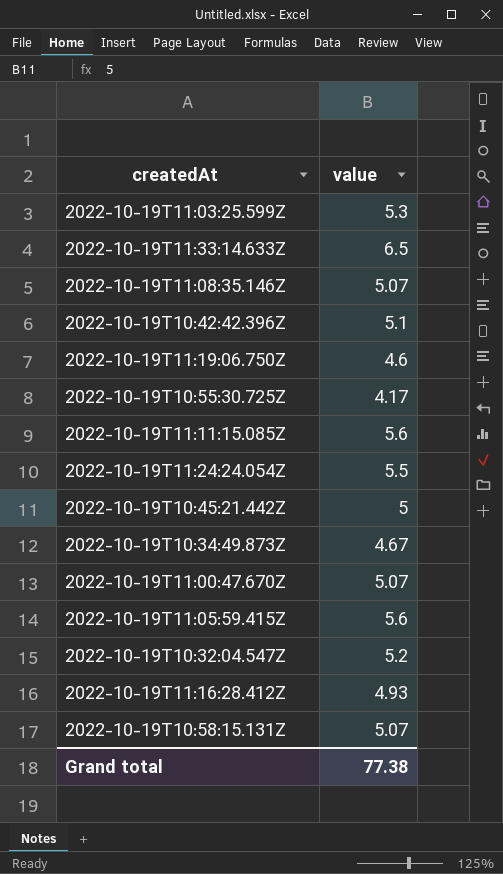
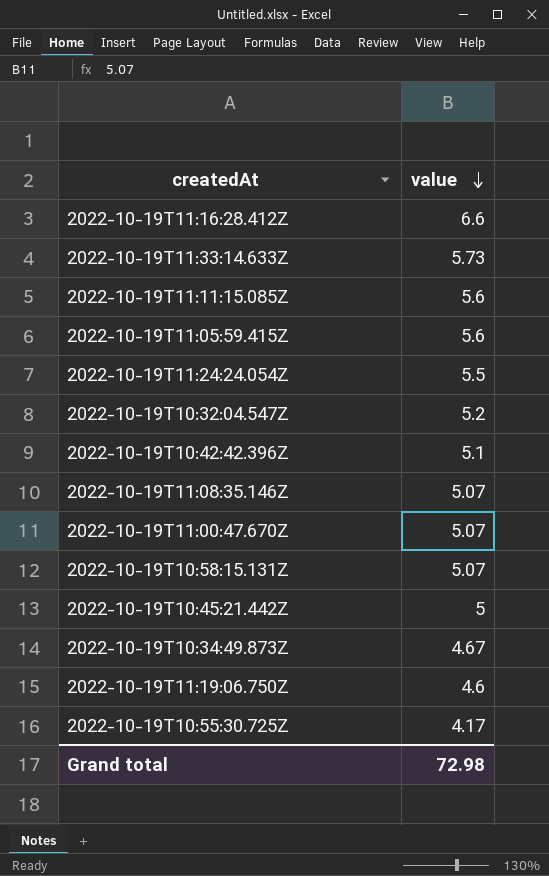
row order: none -> value descending
row 2022-10-19T11:03:25.599Z: 5.3 -> none
2022-10-19T11:16:28.412Z | value: 4.93 -> 6.6
2022-10-19T11:33:14.633Z | value: 6.5 -> 5.73
Grand total | value: 77.38 -> 72.98

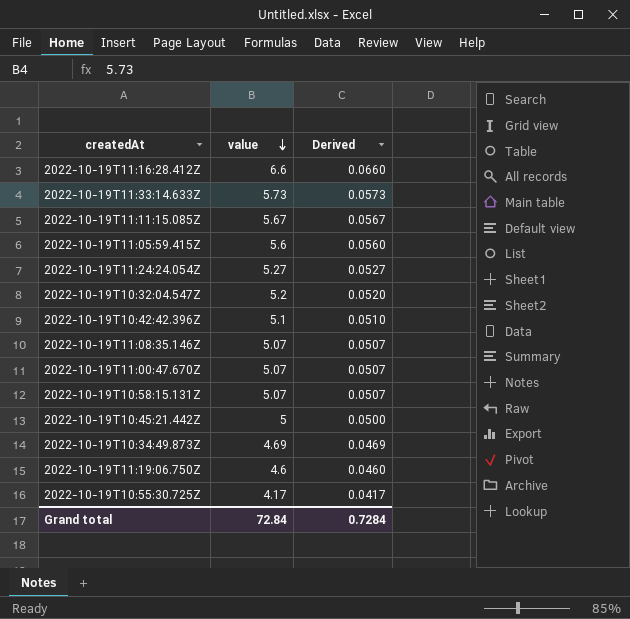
column Derived | formula: none -> [value] * 0.01
2022-10-19T11:11:15.085Z | value: 5.6 -> 5.67
2022-10-19T11:24:24.054Z | value: 5.5 -> 5.27
2022-10-19T10:34:49.873Z | value: 4.67 -> 4.69
Grand total | value: 72.98 -> 72.84

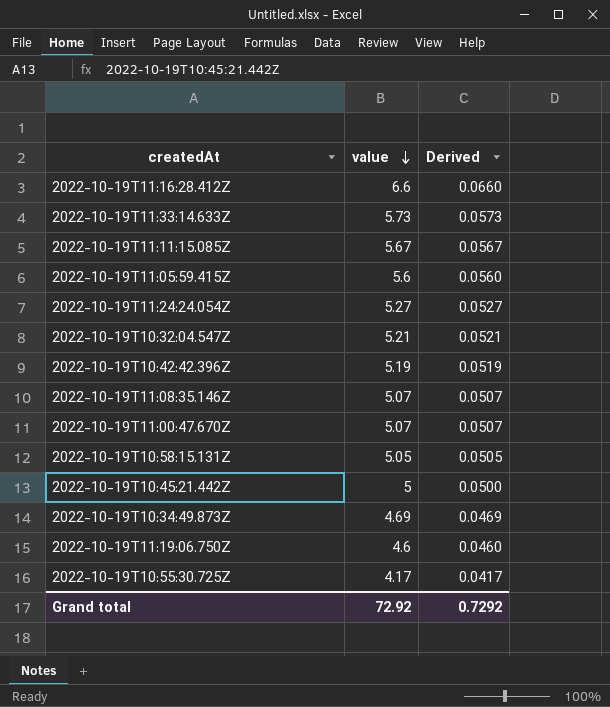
2022-10-19T10:32:04.547Z | value: 5.2 -> 5.21
2022-10-19T10:32:04.547Z | Derived: 0.0520 -> 0.0521
2022-10-19T10:42:42.396Z | value: 5.1 -> 5.19
2022-10-19T10:42:42.396Z | Derived: 0.0510 -> 0.0519
2022-10-19T10:58:15.131Z | value: 5.07 -> 5.05
2022-10-19T10:58:15.131Z | Derived: 0.0507 -> 0.0505
Grand total | value: 72.84 -> 72.92
Grand total | Derived: 0.7284 -> 0.7292

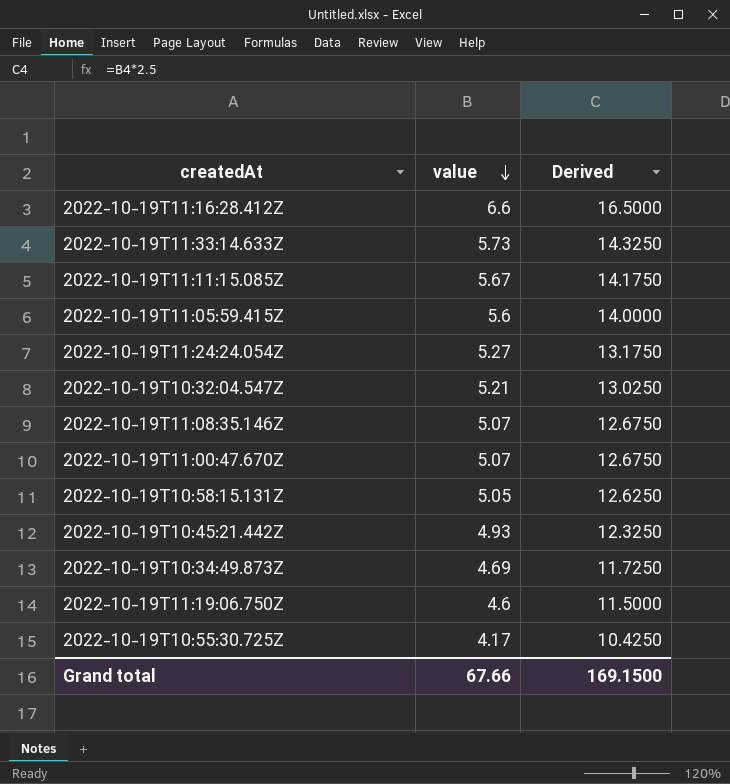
column Derived | formula: [value] * 0.01 -> [value] * 2.5
row 2022-10-19T10:42:42.396Z: 5.19 | 0.0519 -> none
2022-10-19T10:45:21.442Z | value: 5 -> 4.93
Grand total | value: 72.92 -> 67.66
Grand total | Derived: 0.7292 -> 169.1500

